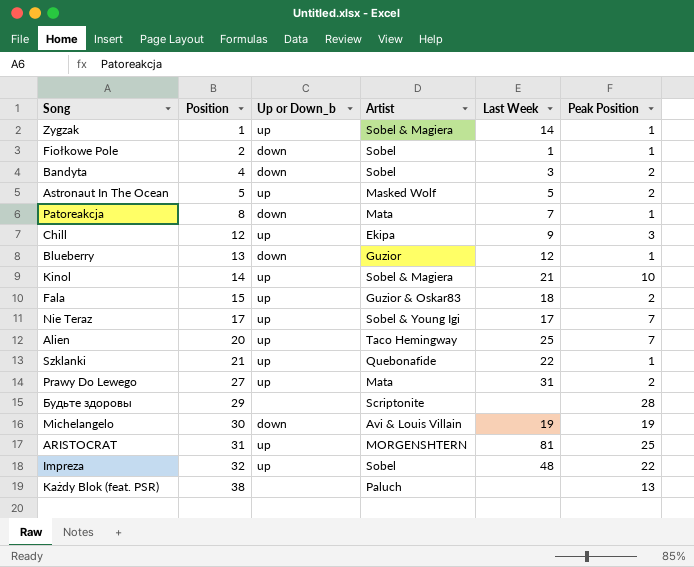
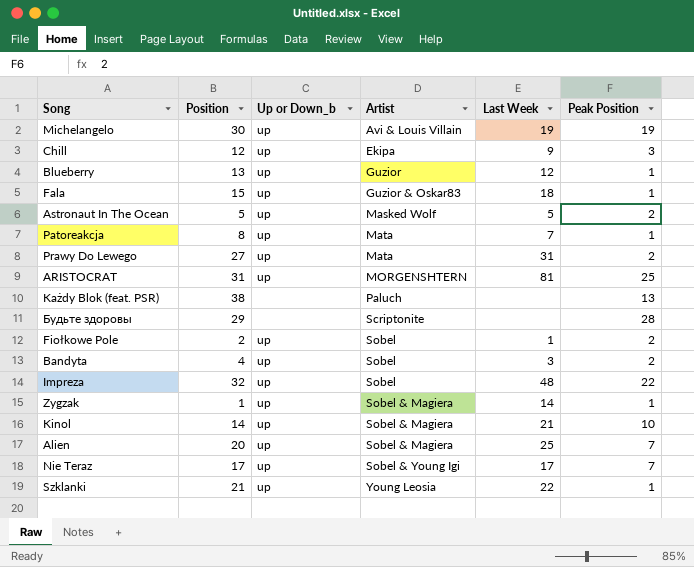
row order: Position ascending -> Artist ascending
Michelangelo | Up or Down_b: down -> up
Blueberry | Up or Down_b: down -> up
Fala | Peak Position: 2 -> 1
Patoreakcja | Up or Down_b: down -> up
Fiołkowe Pole | Up or Down_b: down -> up
Fiołkowe Pole | Peak Position: 1 -> 2
Bandyta | Up or Down_b: down -> up
Alien | Artist: Taco Hemingway -> Sobel & Magiera
Szklanki | Artist: Quebonafide -> Young Leosia

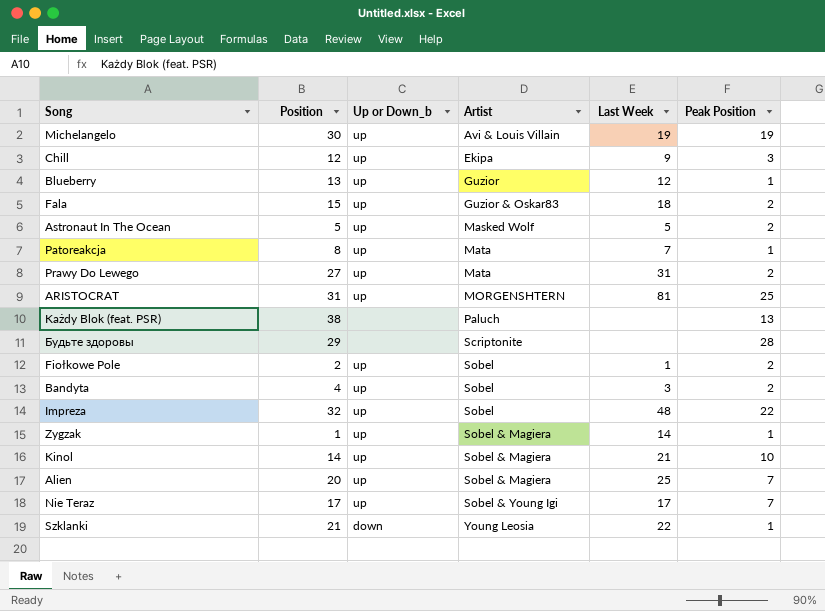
Fala | Peak Position: 1 -> 2
Szklanki | Up or Down_b: up -> down

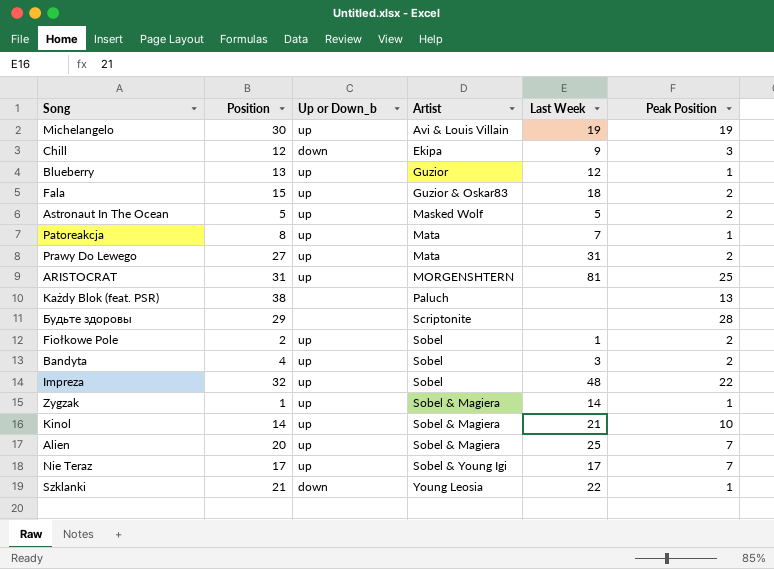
Chill | Up or Down_b: up -> down

